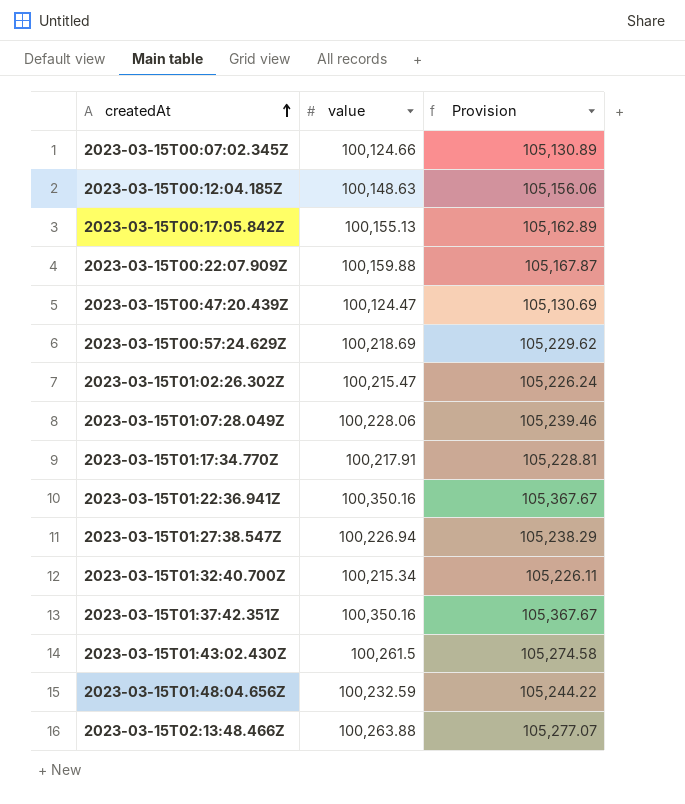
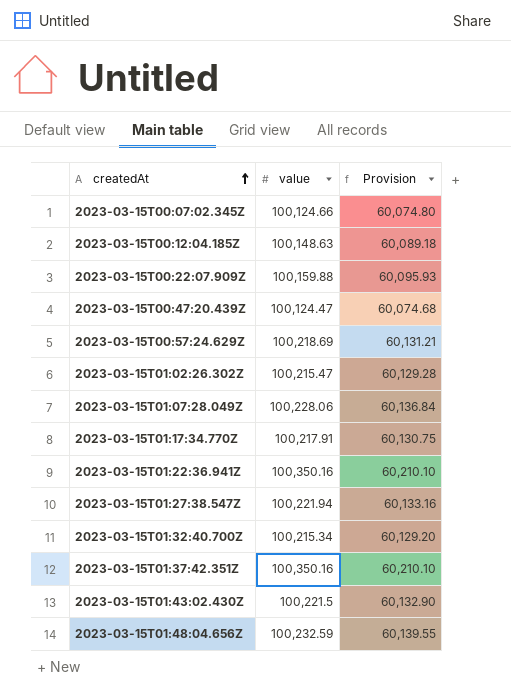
column Provision | formula: [value] * 1.05 -> [value] * 0.6
row 2023-03-15T00:17:05.842Z: 100,155.13 | 105,162.89 -> none
row 2023-03-15T02:13:48.466Z: 100,263.88 | 105,277.07 -> none
2023-03-15T01:27:38.547Z | value: 100,226.94 -> 100,221.94
2023-03-15T01:43:02.430Z | value: 100,261.5 -> 100,221.5

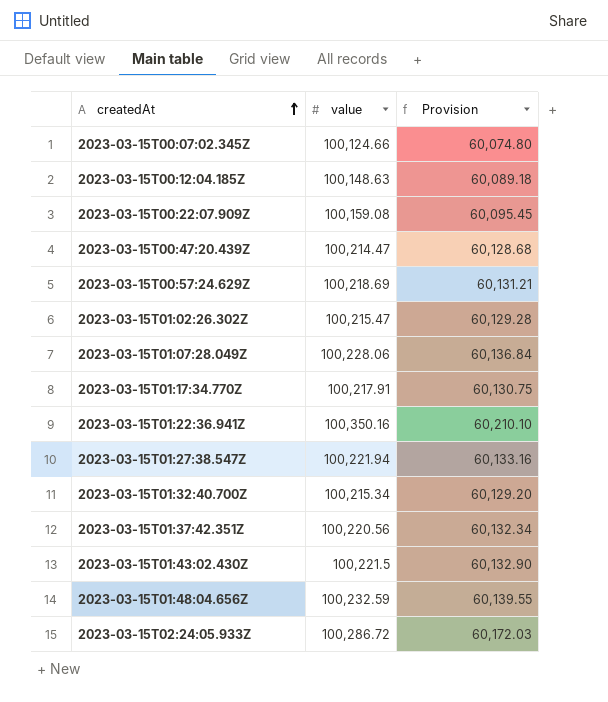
2023-03-15T00:22:07.909Z | value: 100,159.88 -> 100,159.08
2023-03-15T00:22:07.909Z | Provision: 60,095.93 -> 60,095.45
2023-03-15T00:47:20.439Z | value: 100,124.47 -> 100,214.47
2023-03-15T00:47:20.439Z | Provision: 60,074.68 -> 60,128.68
2023-03-15T01:37:42.351Z | value: 100,350.16 -> 100,220.56
2023-03-15T01:37:42.351Z | Provision: 60,210.10 -> 60,132.34
row 2023-03-15T02:24:05.933Z: none -> 100,286.72 | 60,172.03

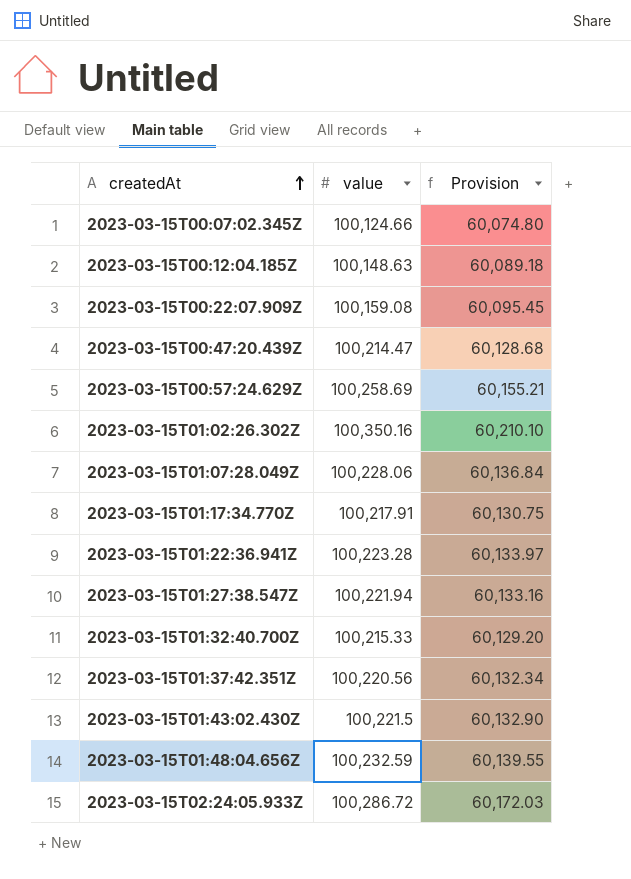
2023-03-15T00:57:24.629Z | value: 100,218.69 -> 100,258.69
2023-03-15T00:57:24.629Z | Provision: 60,131.21 -> 60,155.21
2023-03-15T01:02:26.302Z | value: 100,215.47 -> 100,350.16
2023-03-15T01:02:26.302Z | Provision: 60,129.28 -> 60,210.10
2023-03-15T01:22:36.941Z | value: 100,350.16 -> 100,223.28
2023-03-15T01:22:36.941Z | Provision: 60,210.10 -> 60,133.97
2023-03-15T01:32:40.700Z | value: 100,215.34 -> 100,215.33

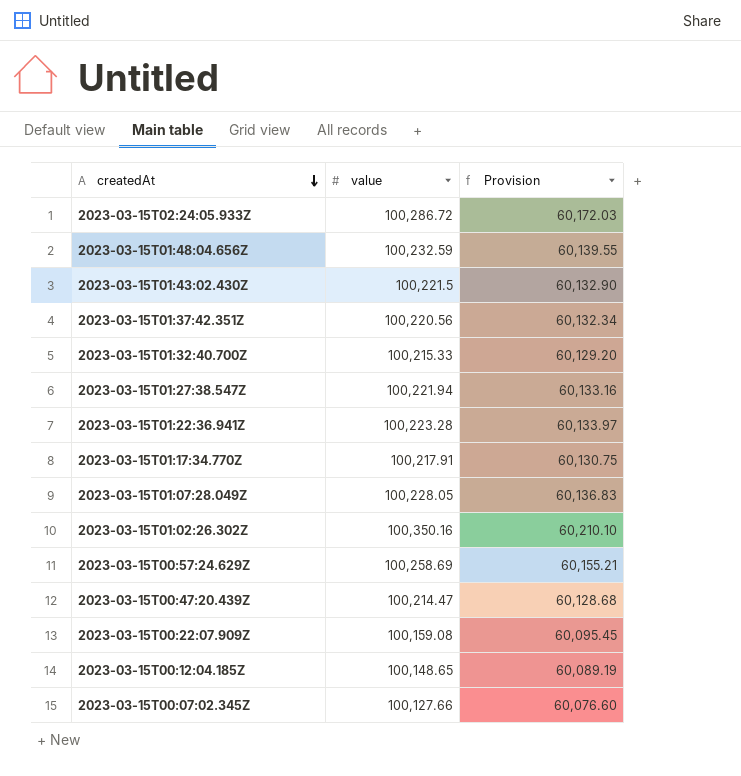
row order: createdAt ascending -> createdAt descending
2023-03-15T01:07:28.049Z | value: 100,228.06 -> 100,228.05
2023-03-15T01:07:28.049Z | Provision: 60,136.84 -> 60,136.83
2023-03-15T00:12:04.185Z | value: 100,148.63 -> 100,148.65
2023-03-15T00:12:04.185Z | Provision: 60,089.18 -> 60,089.19
2023-03-15T00:07:02.345Z | value: 100,124.66 -> 100,127.66
2023-03-15T00:07:02.345Z | Provision: 60,074.80 -> 60,076.60

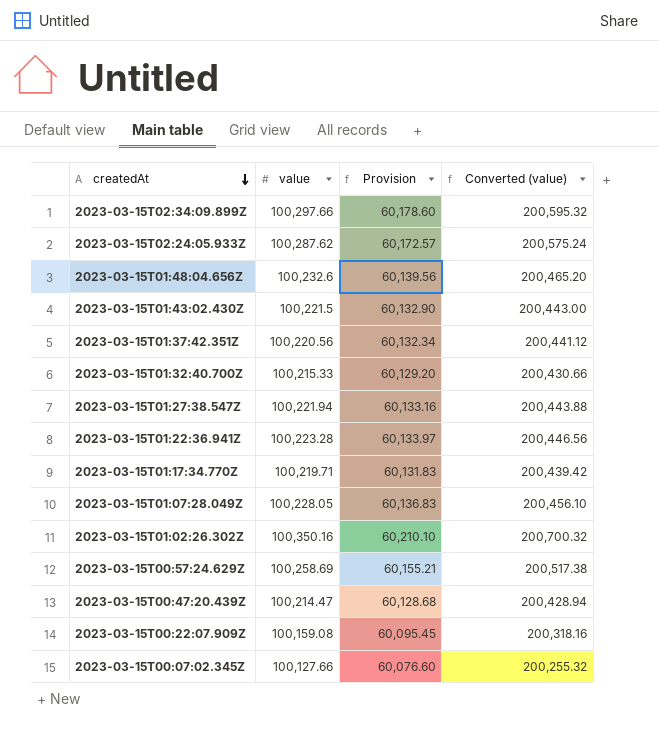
column Converted (value) | formula: none -> [value] * 2
row 2023-03-15T00:12:04.185Z: 100,148.65 | 60,089.19 -> none
row 2023-03-15T02:34:09.899Z: none -> 100,297.66 | 60,178.60 | 200,595.32
2023-03-15T02:24:05.933Z | value: 100,286.72 -> 100,287.62
2023-03-15T02:24:05.933Z | Provision: 60,172.03 -> 60,172.57
2023-03-15T01:48:04.656Z | value: 100,232.59 -> 100,232.6
2023-03-15T01:48:04.656Z | Provision: 60,139.55 -> 60,139.56
2023-03-15T01:17:34.770Z | value: 100,217.91 -> 100,219.71
2023-03-15T01:17:34.770Z | Provision: 60,130.75 -> 60,131.83

